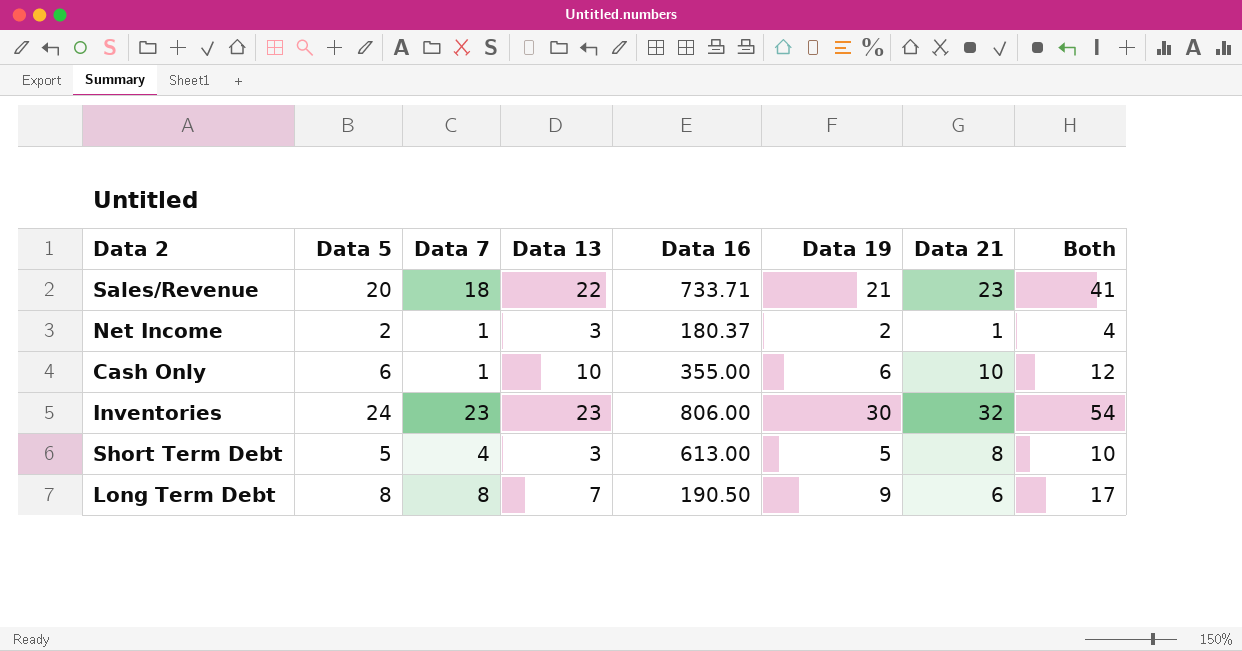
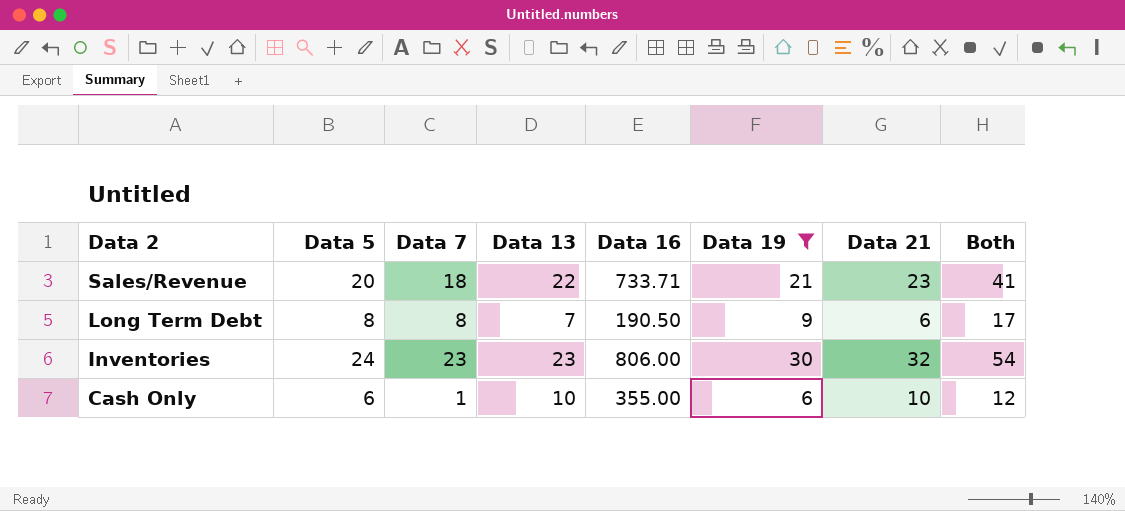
filter: none -> Data 19 >= 6
row order: none -> Data 2 descending

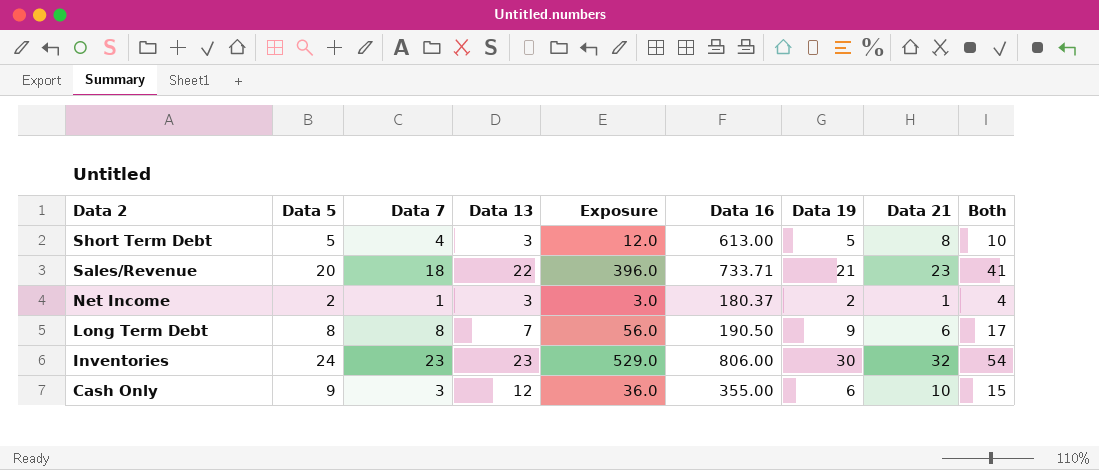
filter: Data 19 >= 6 -> none
column Exposure | formula: none -> [Data 7] * [Data 13]
Cash Only | Data 5: 6 -> 9
Cash Only | Data 7: 1 -> 3
Cash Only | Data 13: 10 -> 12
Cash Only | Both: 12 -> 15

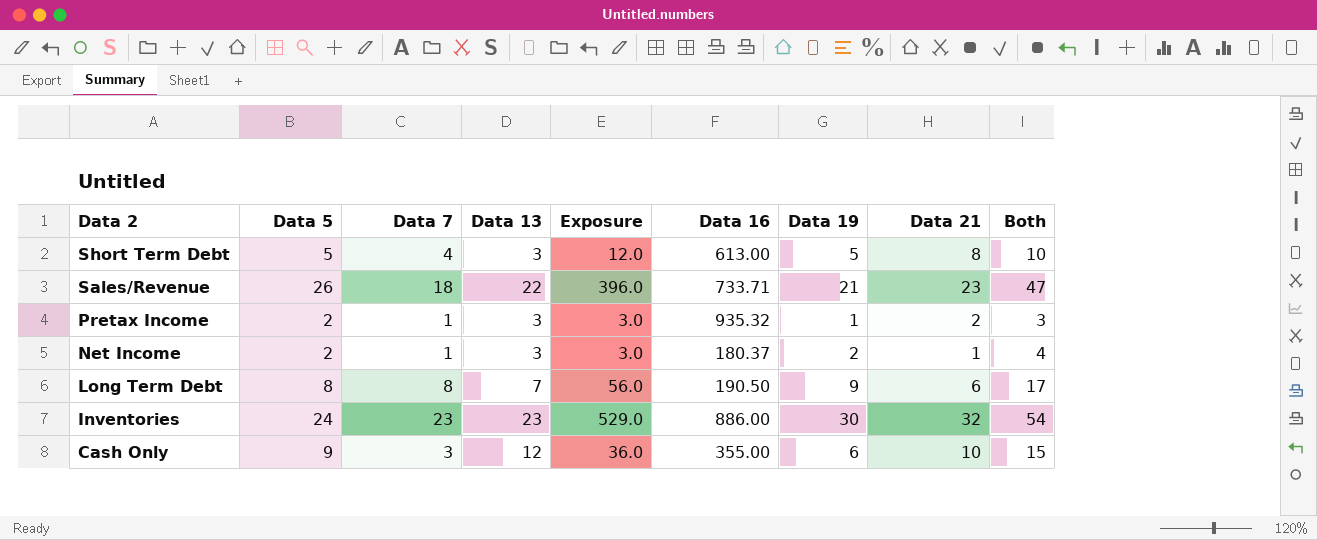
Sales/Revenue | Data 5: 20 -> 26
Sales/Revenue | Both: 41 -> 47
row Pretax Income: none -> 2 | 1 | 3 | 3.0 | 935.32 | 1 | 2 | 3
Inventories | Data 16: 806.00 -> 886.00

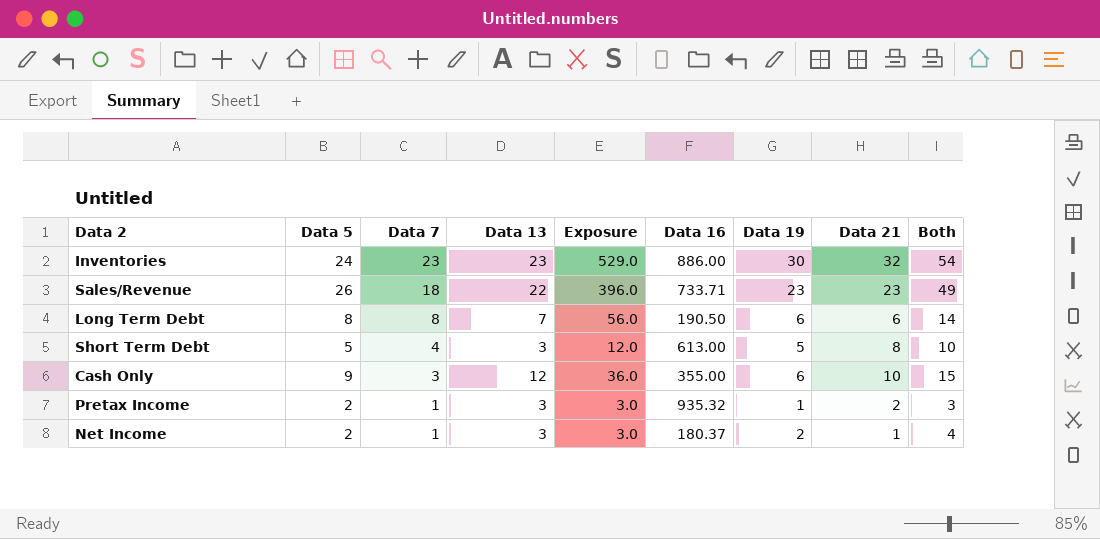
row order: Data 2 descending -> Data 7 descending
Sales/Revenue | Data 19: 21 -> 23
Sales/Revenue | Both: 47 -> 49
Long Term Debt | Data 19: 9 -> 6
Long Term Debt | Both: 17 -> 14

